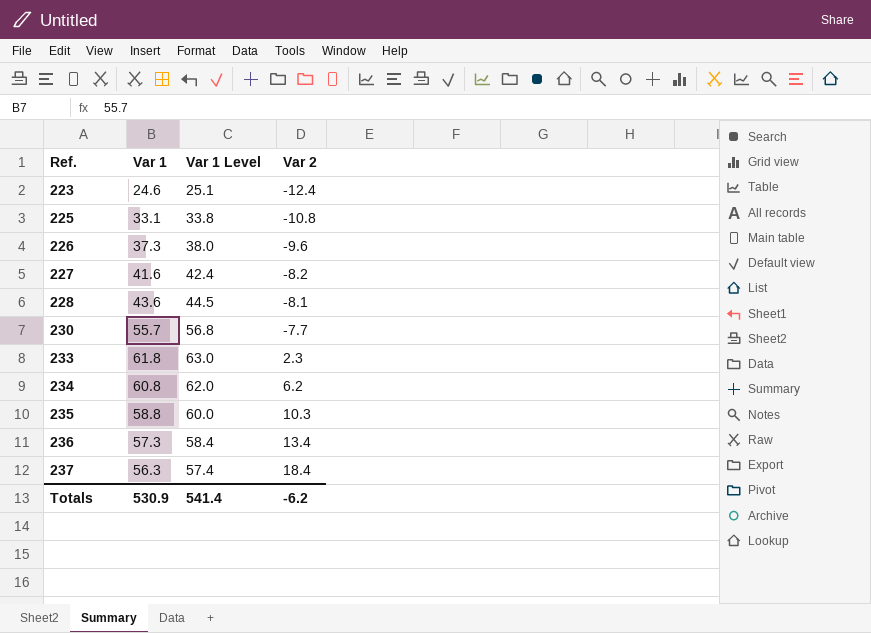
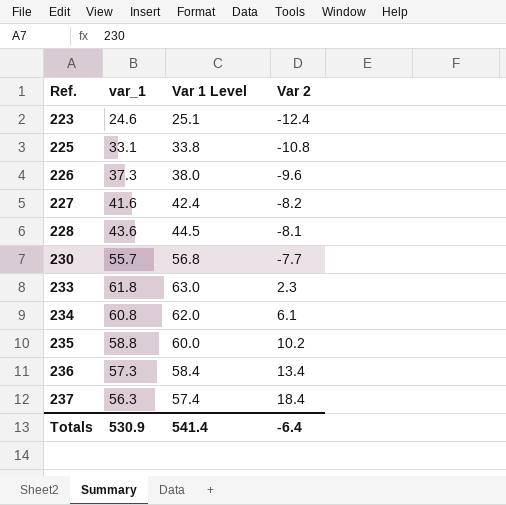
column name: Var 1 -> var_1
234 | Var 2: 6.2 -> 6.1
235 | Var 2: 10.3 -> 10.2
Totals | Var 2: -6.2 -> -6.4

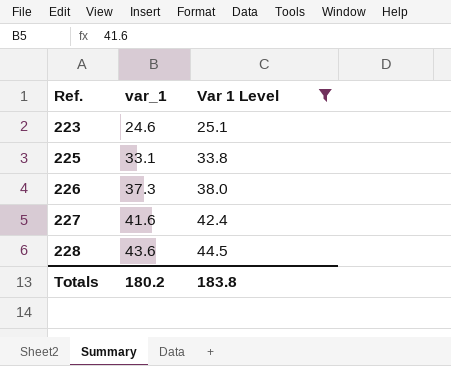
filter: none -> Var 1 Level <= 44.5
column Var 2 | position: 4 -> none
Totals | var_1: 530.9 -> 180.2
Totals | Var 1 Level: 541.4 -> 183.8

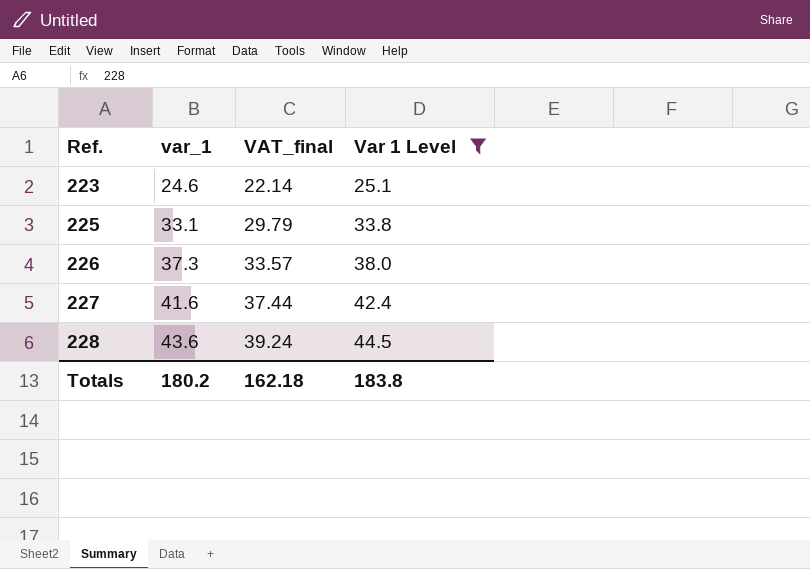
column VAT_final | formula: none -> [var_1] * 0.9

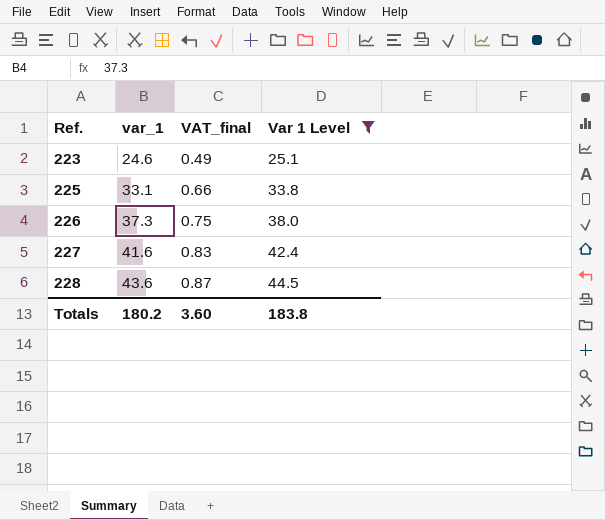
column VAT_final | formula: [var_1] * 0.9 -> [var_1] * 0.02
Totals | VAT_final: 162.18 -> 3.60

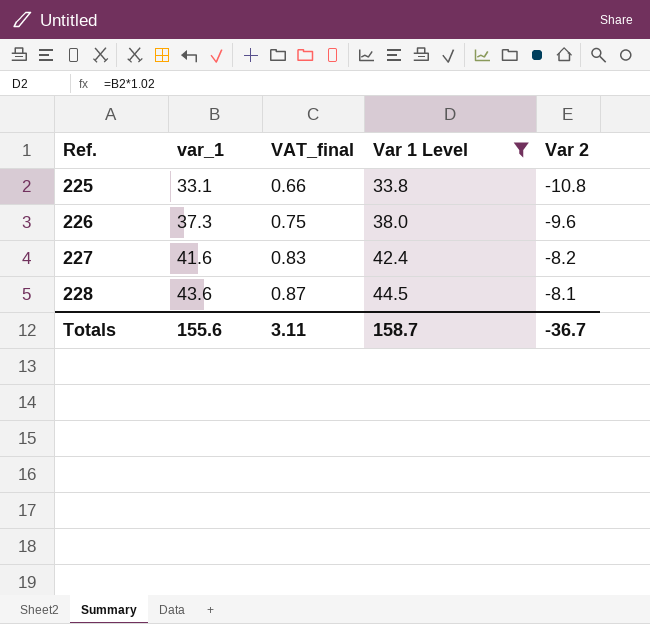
column Var 2 | position: none -> 5
row 223: 24.6 | 0.49 | 25.1 -> none
Totals | var_1: 180.2 -> 155.6
Totals | VAT_final: 3.60 -> 3.11
Totals | Var 1 Level: 183.8 -> 158.7

